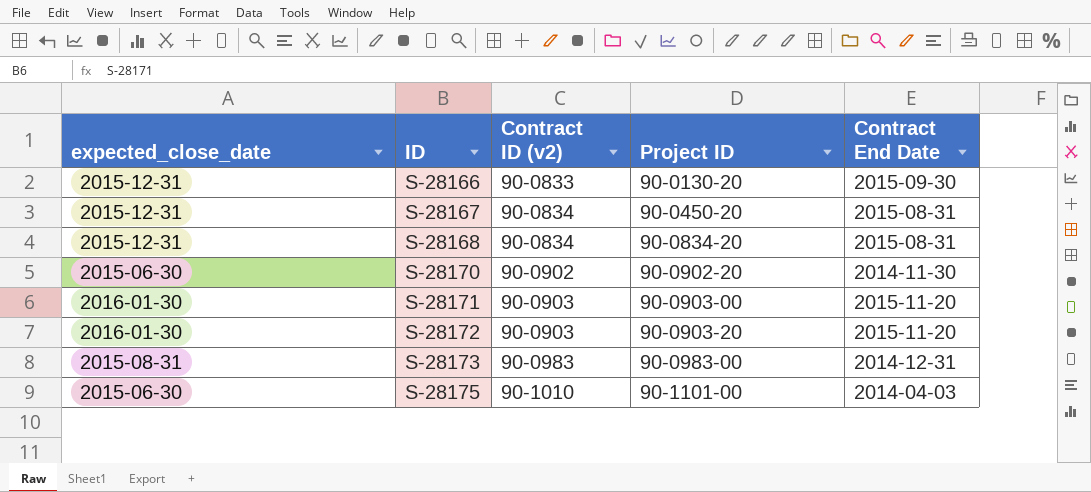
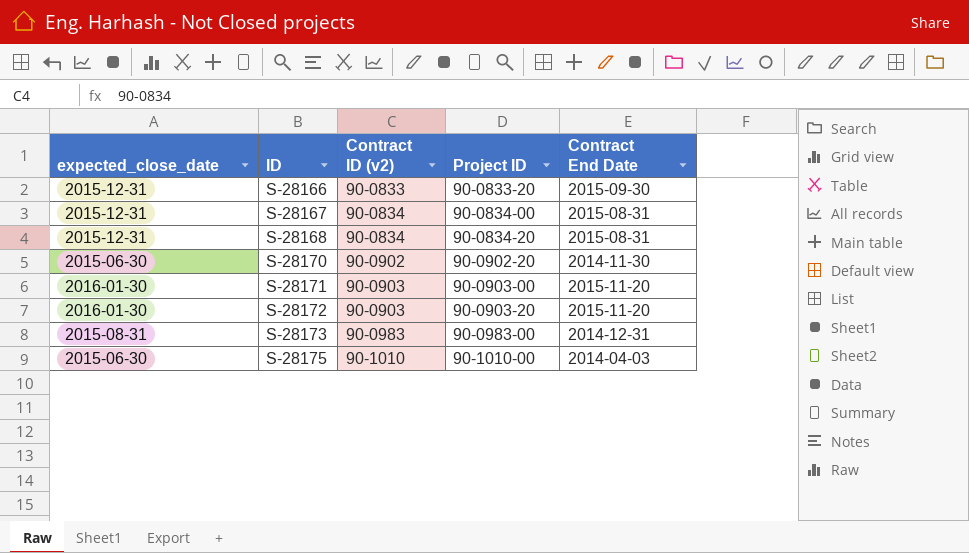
S-28166 | Project ID: 90-0130-20 -> 90-0833-20
S-28167 | Project ID: 90-0450-20 -> 90-0834-00
S-28175 | Project ID: 90-1101-00 -> 90-1010-00

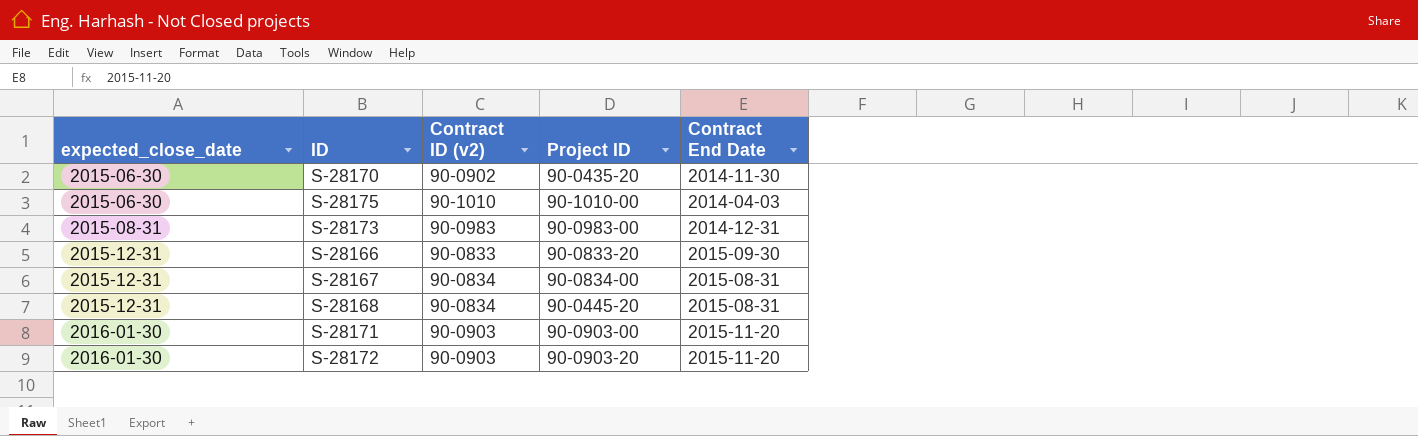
row order: ID ascending -> expected_close_date ascending
S-28170 | Project ID: 90-0902-20 -> 90-0435-20
S-28168 | Project ID: 90-0834-20 -> 90-0445-20

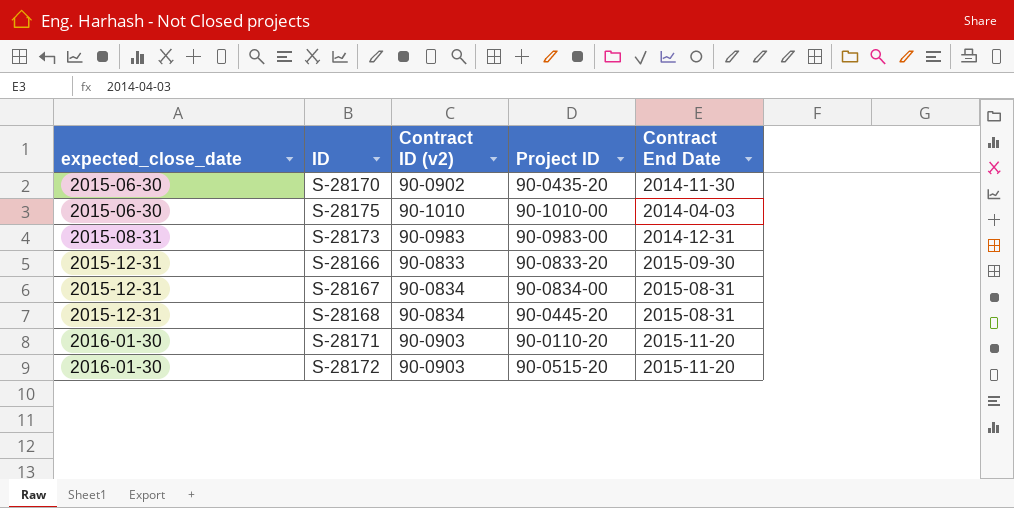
S-28171 | Project ID: 90-0903-00 -> 90-0110-20
S-28172 | Project ID: 90-0903-20 -> 90-0515-20

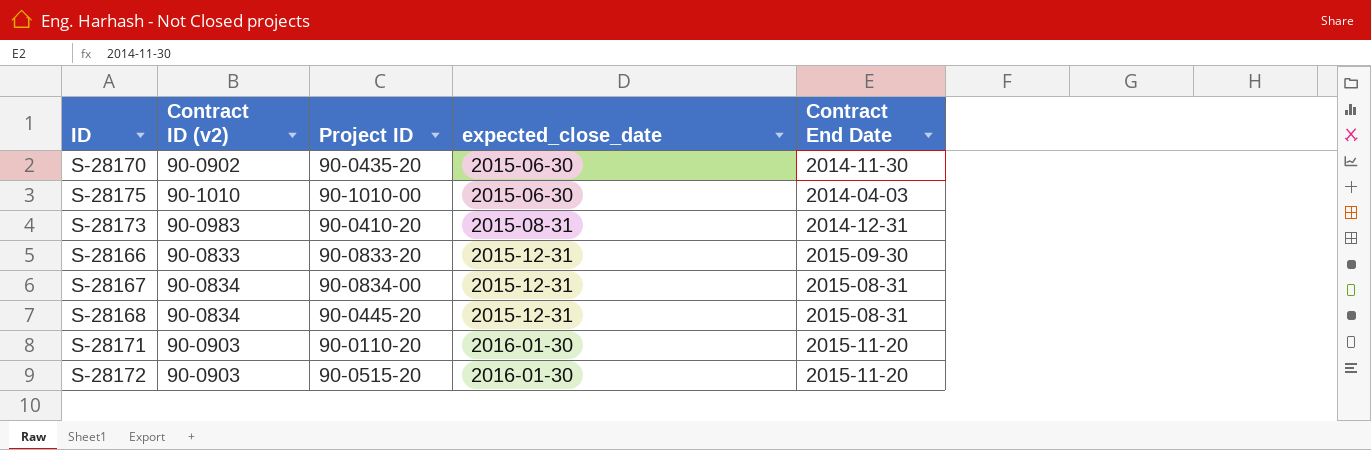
column expected_close_date | position: 1 -> 4
S-28173 | Project ID: 90-0983-00 -> 90-0410-20

